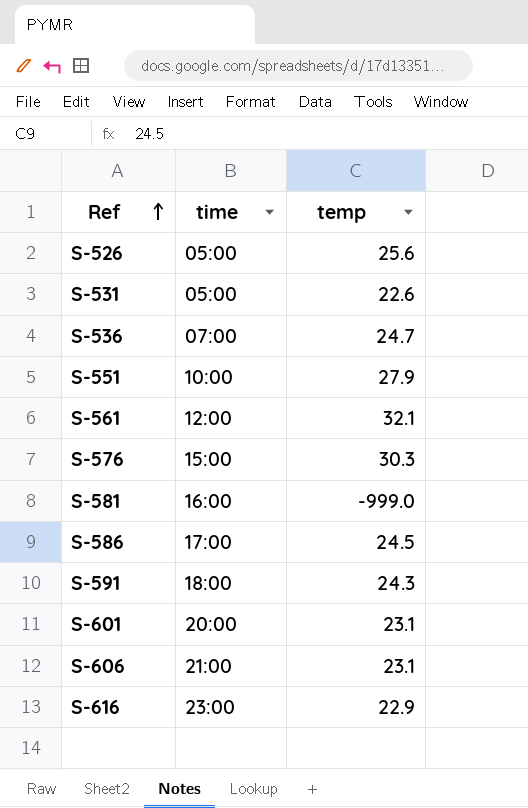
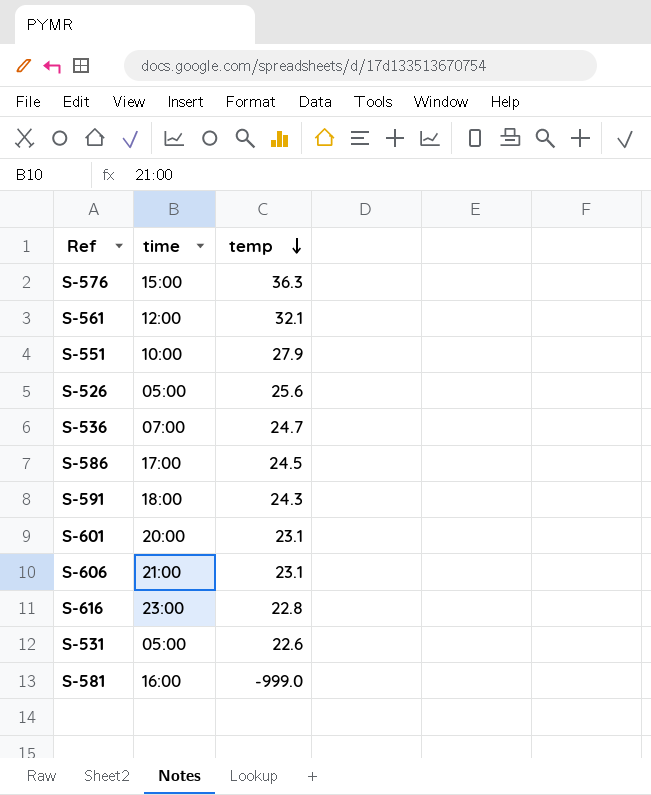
row order: Ref ascending -> temp descending
S-576 | temp: 30.3 -> 36.3
S-616 | temp: 22.9 -> 22.8

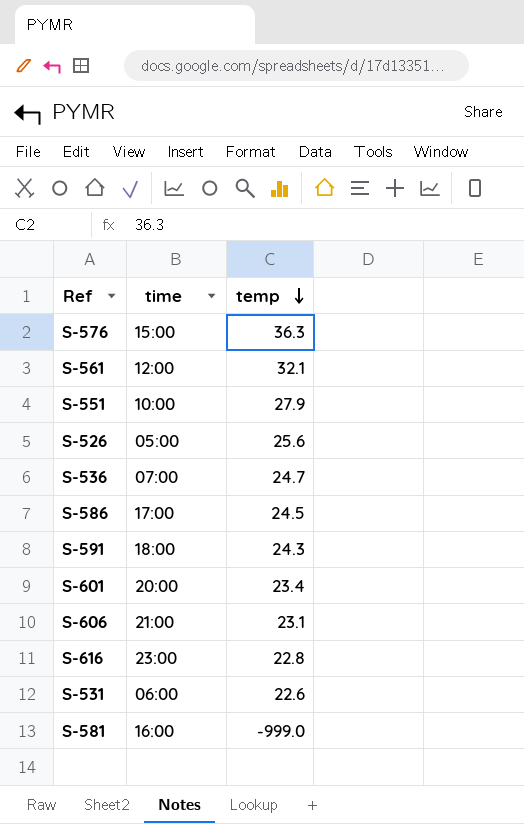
S-601 | temp: 23.1 -> 23.4
S-531 | time: 05:00 -> 06:00

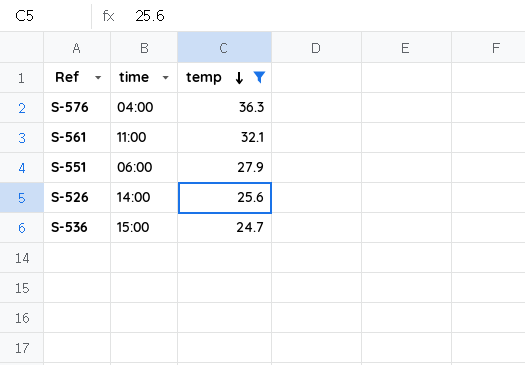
filter: none -> temp >= 24.7
S-576 | time: 15:00 -> 04:00
S-561 | time: 12:00 -> 11:00
S-551 | time: 10:00 -> 06:00
S-526 | time: 05:00 -> 14:00
S-536 | time: 07:00 -> 15:00

